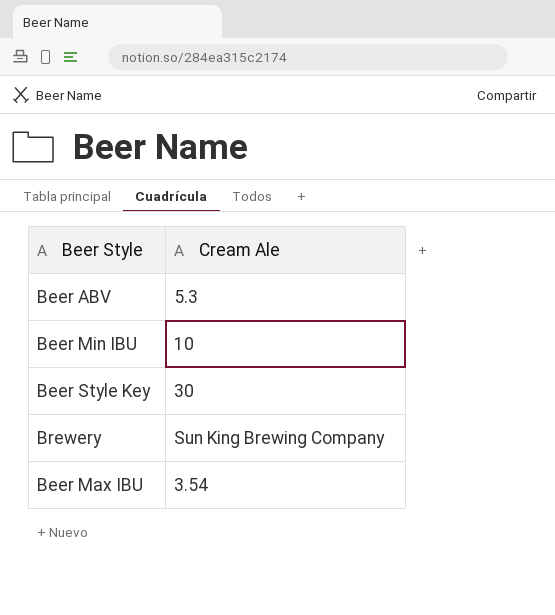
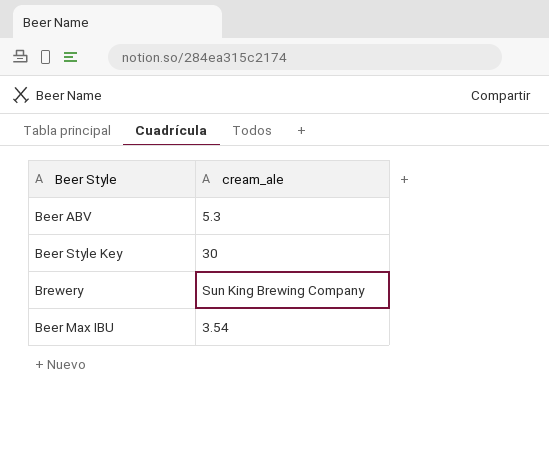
column name: Cream Ale -> cream_ale
row Beer Min IBU: 10 -> none

